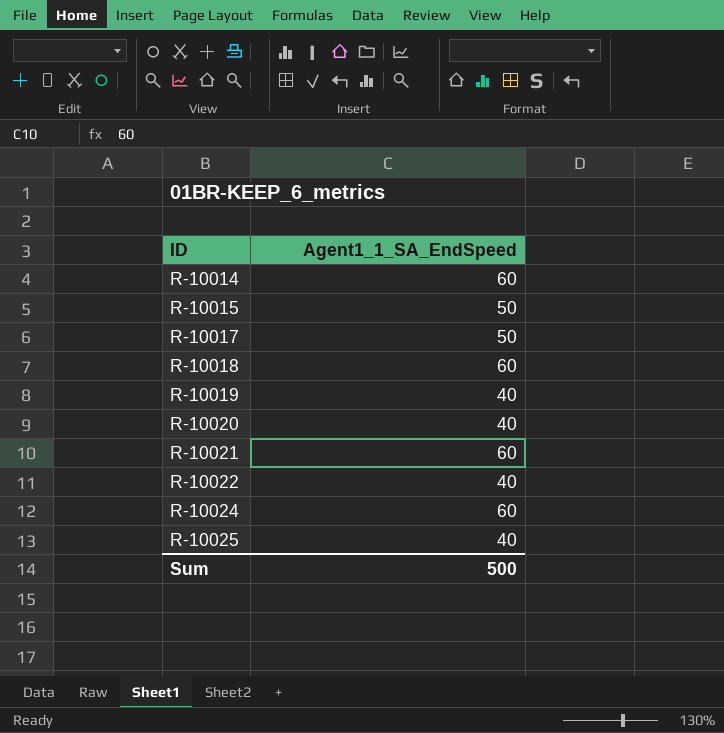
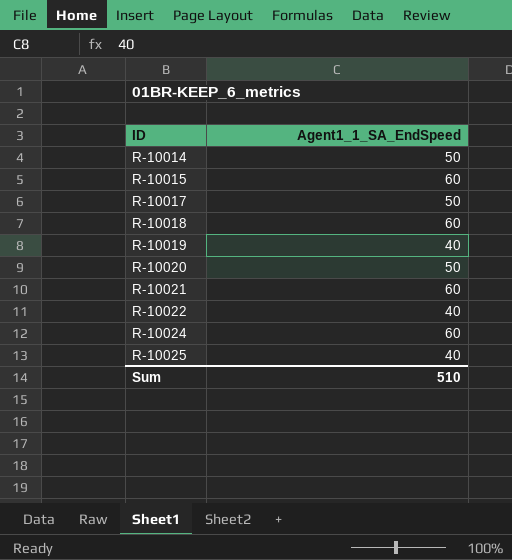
R-10014 | Agent1_1_SA_EndSpeed: 60 -> 50
R-10015 | Agent1_1_SA_EndSpeed: 50 -> 60
R-10020 | Agent1_1_SA_EndSpeed: 40 -> 50
Sum | Agent1_1_SA_EndSpeed: 500 -> 510

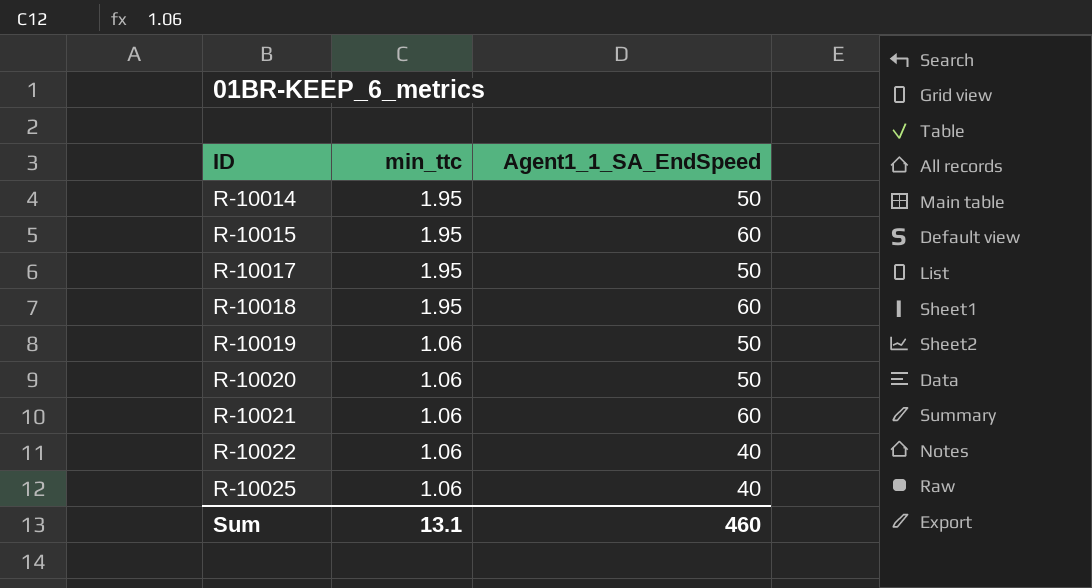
column min_ttc | position: none -> 2
row R-10024: 60 -> none
R-10019 | Agent1_1_SA_EndSpeed: 40 -> 50
Sum | Agent1_1_SA_EndSpeed: 510 -> 460

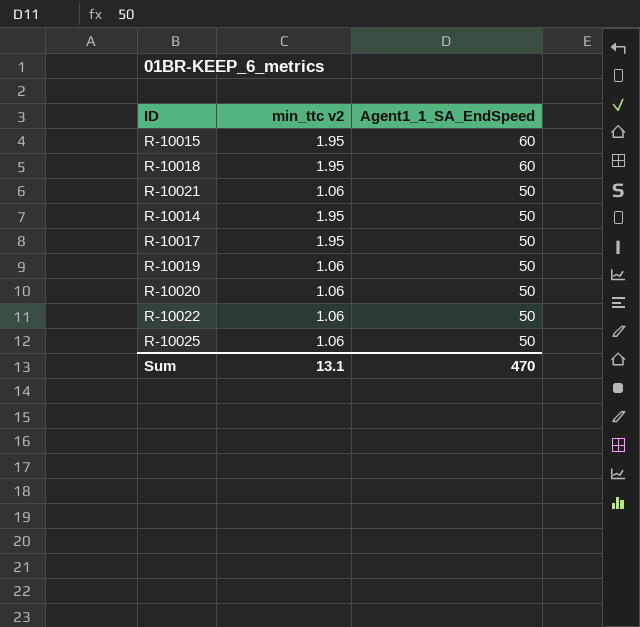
row order: ID ascending -> Agent1_1_SA_EndSpeed descending
column name: min_ttc -> min_ttc v2
R-10021 | Agent1_1_SA_EndSpeed: 60 -> 50
R-10022 | Agent1_1_SA_EndSpeed: 40 -> 50
R-10025 | Agent1_1_SA_EndSpeed: 40 -> 50
Sum | Agent1_1_SA_EndSpeed: 460 -> 470

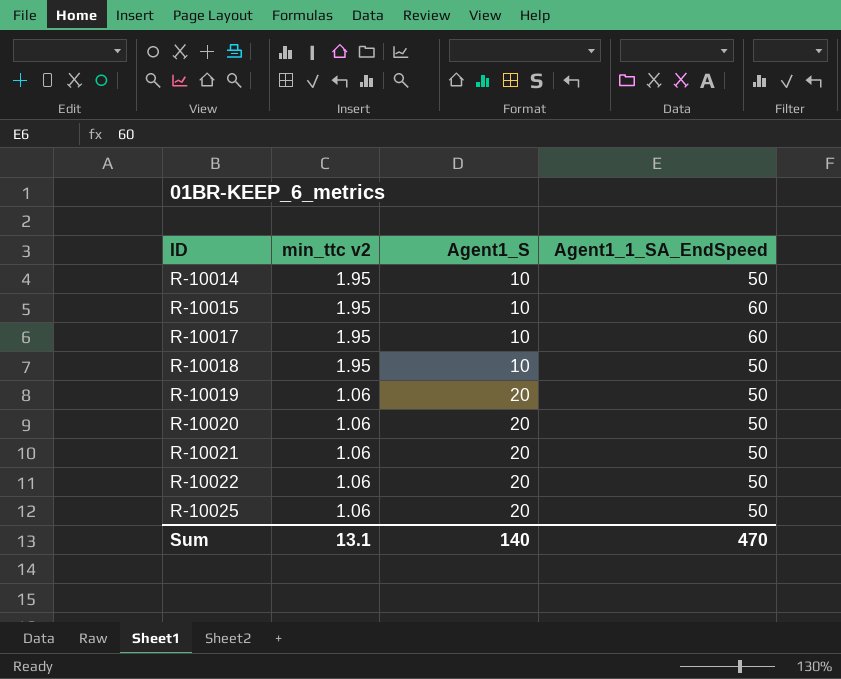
row order: Agent1_1_SA_EndSpeed descending -> ID ascending
column Agent1_S | position: none -> 3
R-10017 | Agent1_1_SA_EndSpeed: 50 -> 60
R-10018 | Agent1_1_SA_EndSpeed: 60 -> 50

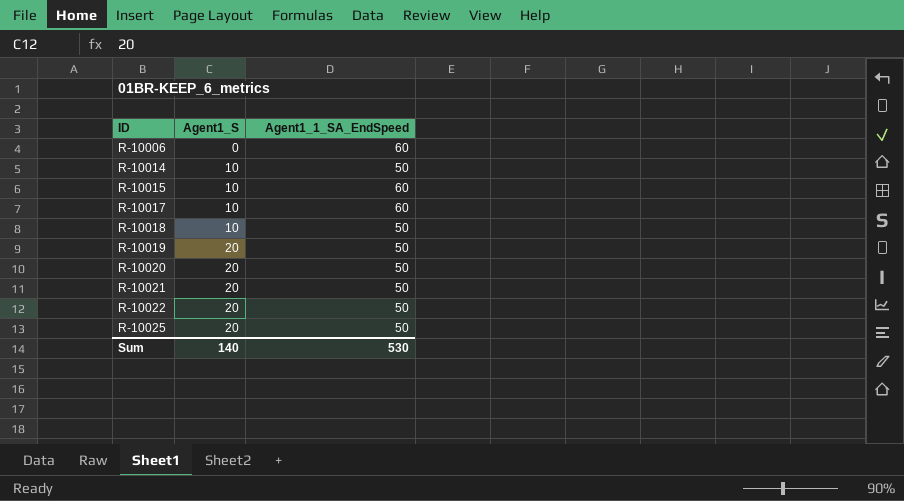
column min_ttc v2 | position: 2 -> none
row R-10006: none -> 0 | 60
Sum | Agent1_1_SA_EndSpeed: 470 -> 530

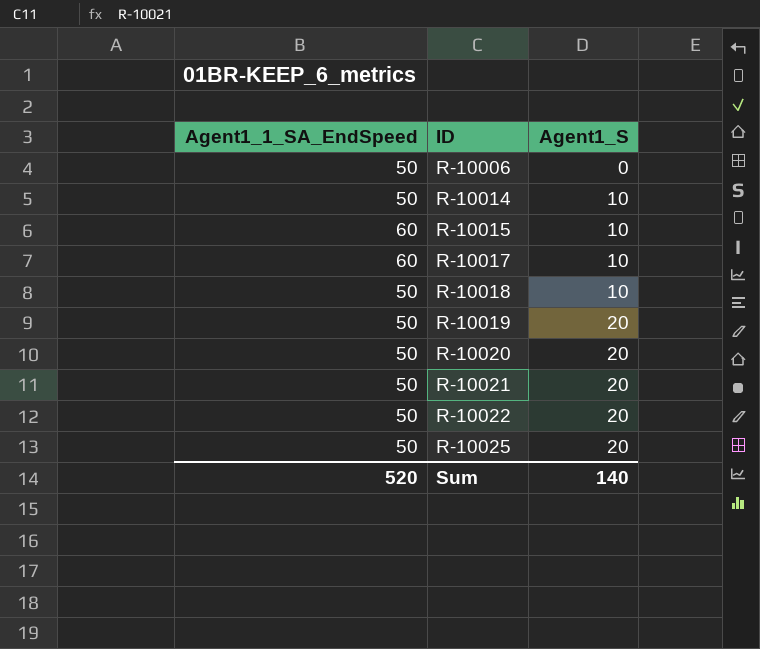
column Agent1_1_SA_EndSpeed | position: 3 -> 1
R-10006 | Agent1_1_SA_EndSpeed: 60 -> 50
Sum | Agent1_1_SA_EndSpeed: 530 -> 520

